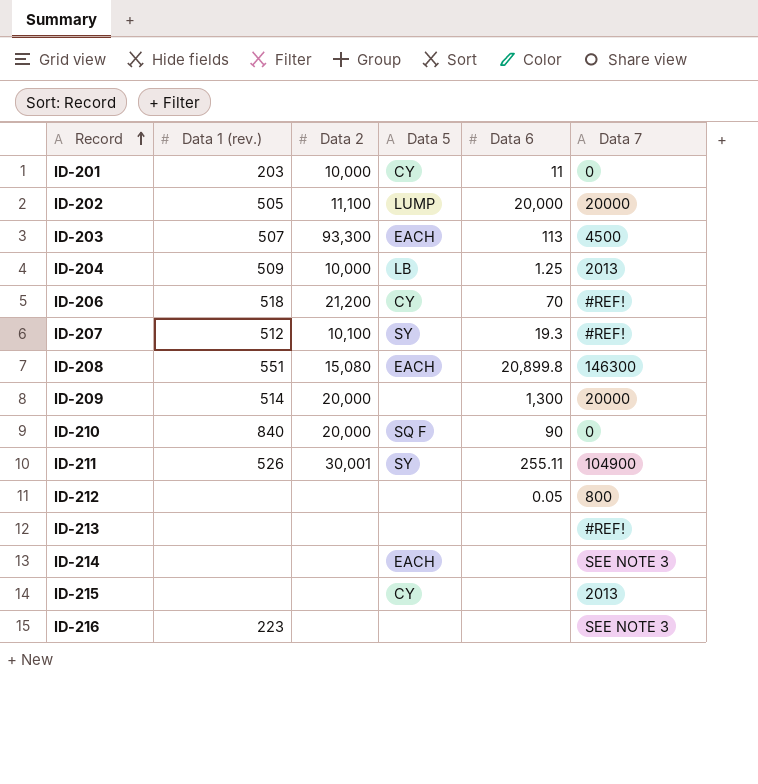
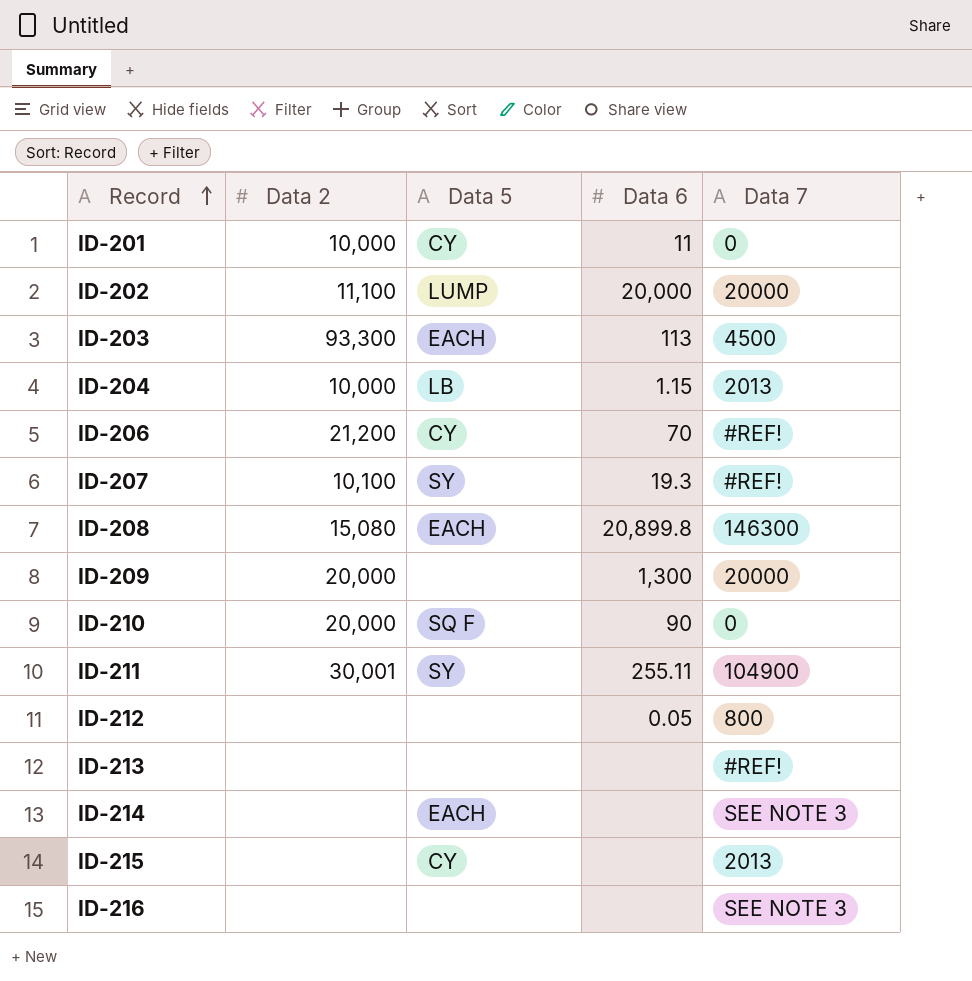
column Data 1 (rev.) | position: 2 -> none
ID-204 | Data 6: 1.25 -> 1.15

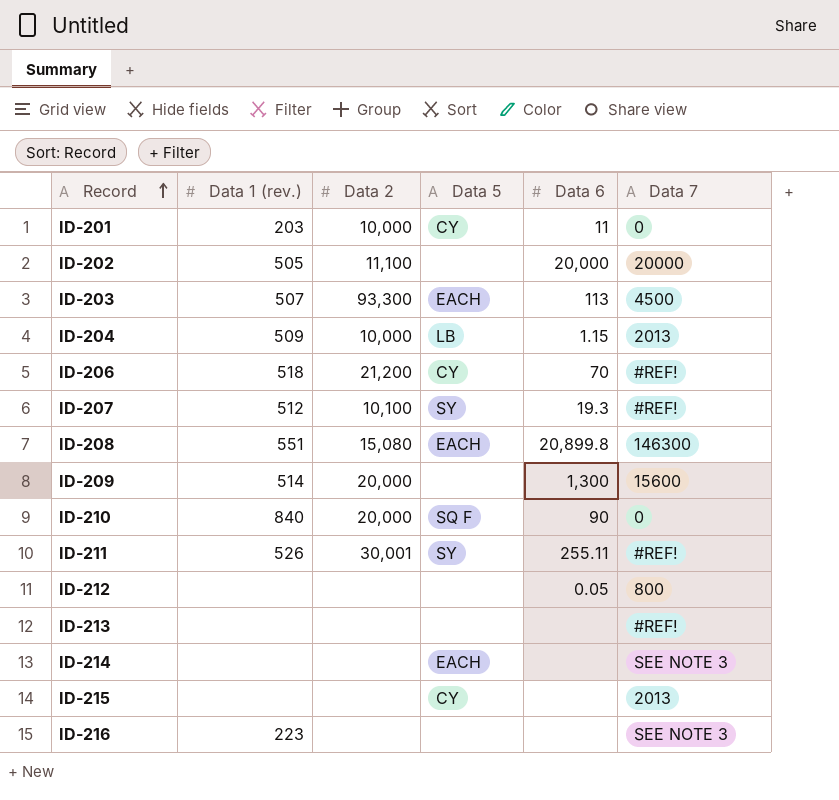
column Data 1 (rev.) | position: none -> 2
ID-202 | Data 5: LUMP -> none
ID-209 | Data 7: 20000 -> 15600
ID-211 | Data 7: 104900 -> #REF!

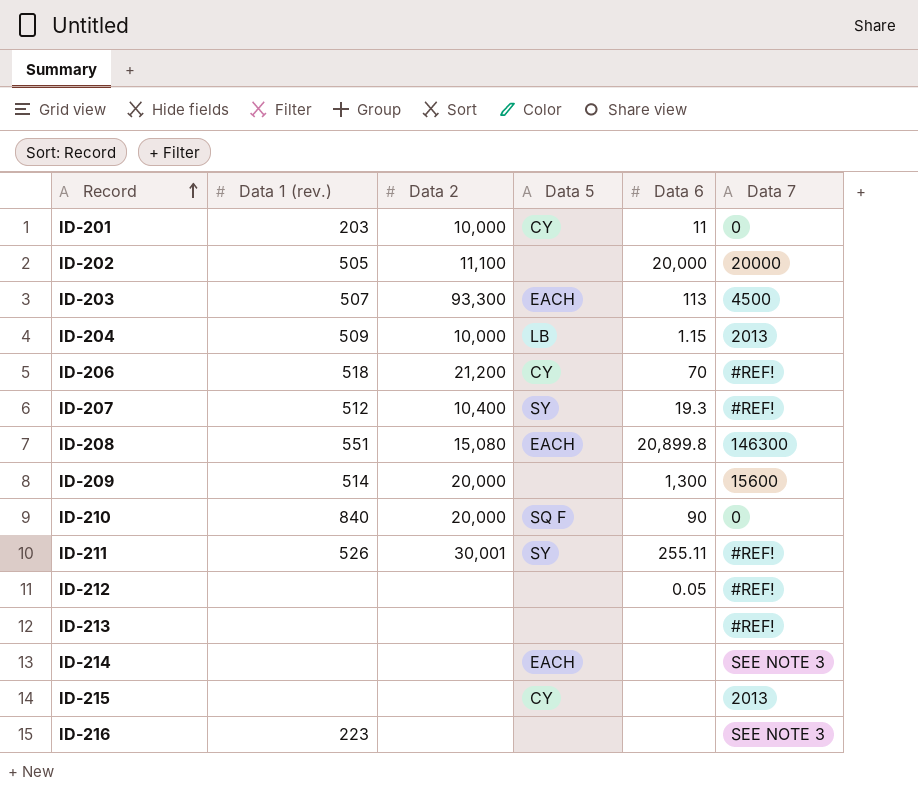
ID-207 | Data 2: 10,100 -> 10,400
ID-212 | Data 7: 800 -> #REF!

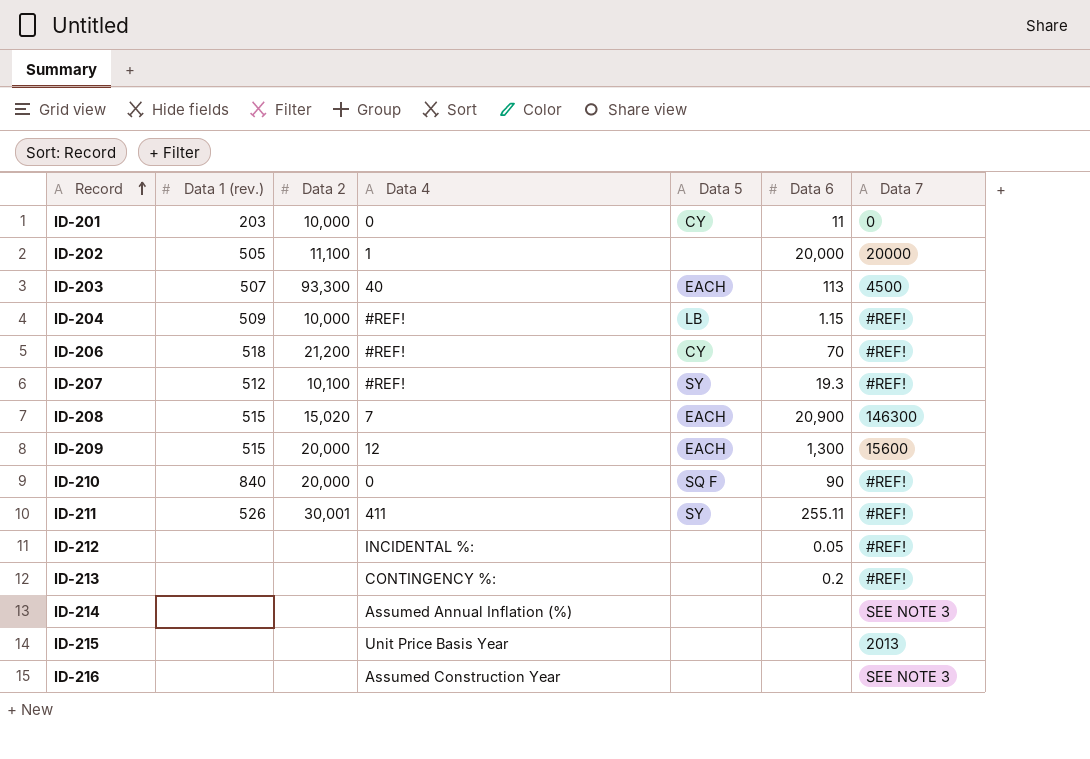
column Data 4 | position: none -> 4
ID-204 | Data 7: 2013 -> #REF!
ID-207 | Data 2: 10,400 -> 10,100
ID-208 | Data 1 (rev.): 551 -> 515
ID-208 | Data 2: 15,080 -> 15,020
ID-208 | Data 6: 20,899.8 -> 20,900
ID-209 | Data 1 (rev.): 514 -> 515
ID-209 | Data 5: none -> EACH
ID-210 | Data 7: 0 -> #REF!
ID-213 | Data 6: none -> 0.2
ID-214 | Data 5: EACH -> none
ID-215 | Data 5: CY -> none
ID-216 | Data 1 (rev.): 223 -> none

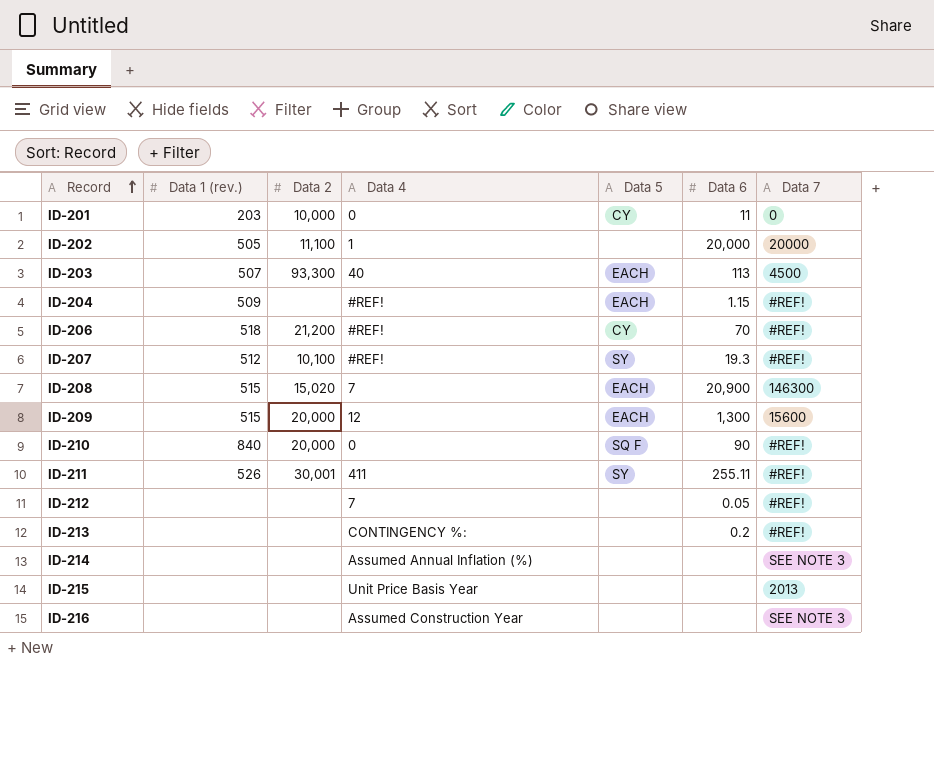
ID-204 | Data 2: 10,000 -> none
ID-204 | Data 5: LB -> EACH
ID-212 | Data 4: INCIDENTAL %: -> 7

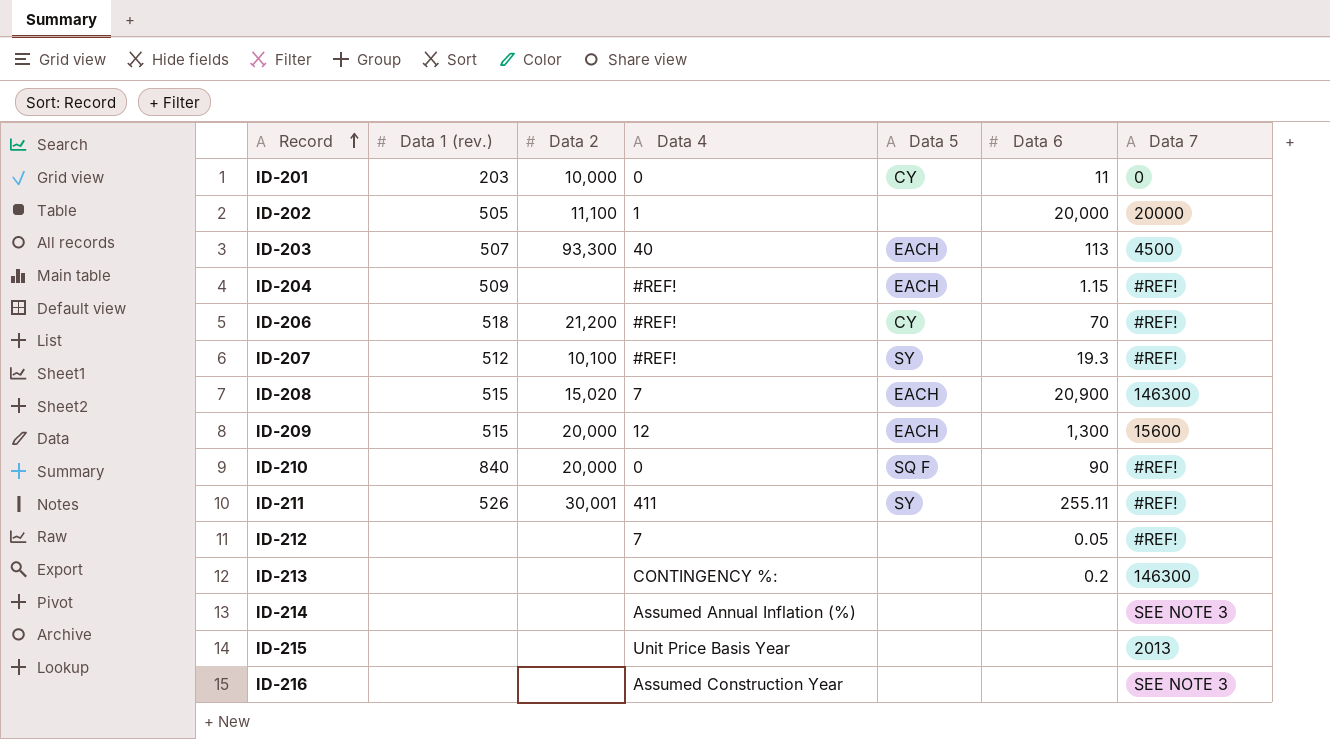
ID-213 | Data 7: #REF! -> 146300

